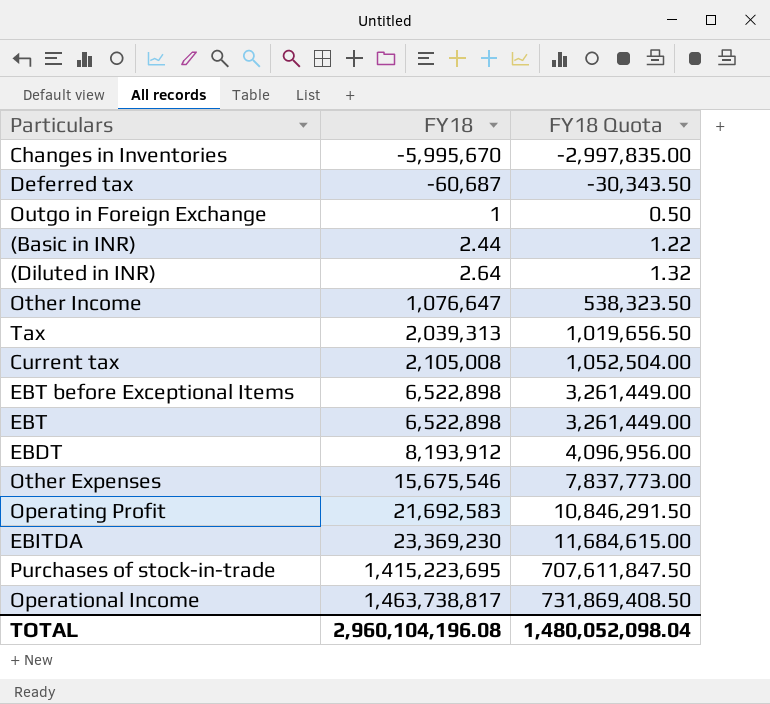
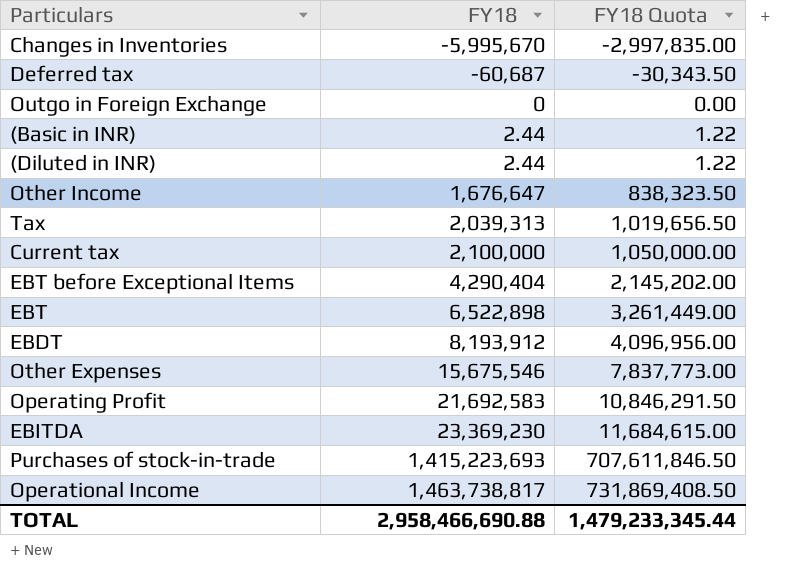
Outgo in Foreign Exchange | FY18: 1 -> 0
Outgo in Foreign Exchange | FY18 Quota: 0.50 -> 0.00
(Diluted in INR) | FY18: 2.64 -> 2.44
(Diluted in INR) | FY18 Quota: 1.32 -> 1.22
Other Income | FY18: 1,076,647 -> 1,676,647
Other Income | FY18 Quota: 538,323.50 -> 838,323.50
Current tax | FY18: 2,105,008 -> 2,100,000
Current tax | FY18 Quota: 1,052,504.00 -> 1,050,000.00
EBT before Exceptional Items | FY18: 6,522,898 -> 4,290,404
EBT before Exceptional Items | FY18 Quota: 3,261,449.00 -> 2,145,202.00
Purchases of stock-in-trade | FY18: 1,415,223,695 -> 1,415,223,693
Purchases of stock-in-trade | FY18 Quota: 707,611,847.50 -> 707,611,846.50
TOTAL | FY18: 2,960,104,196.08 -> 2,958,466,690.88
TOTAL | FY18 Quota: 1,480,052,098.04 -> 1,479,233,345.44

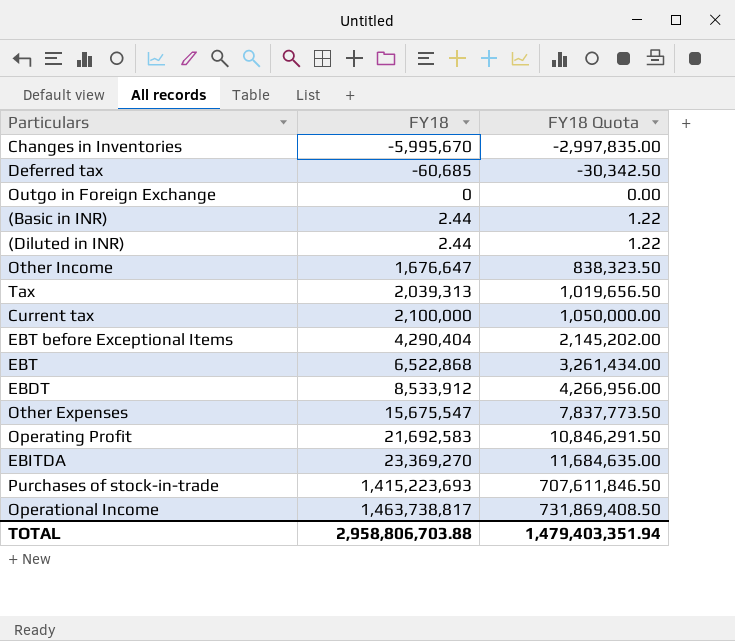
Deferred tax | FY18: -60,687 -> -60,685
Deferred tax | FY18 Quota: -30,343.50 -> -30,342.50
EBT | FY18: 6,522,898 -> 6,522,868
EBT | FY18 Quota: 3,261,449.00 -> 3,261,434.00
EBDT | FY18: 8,193,912 -> 8,533,912
EBDT | FY18 Quota: 4,096,956.00 -> 4,266,956.00
Other Expenses | FY18: 15,675,546 -> 15,675,547
Other Expenses | FY18 Quota: 7,837,773.00 -> 7,837,773.50
EBITDA | FY18: 23,369,230 -> 23,369,270
EBITDA | FY18 Quota: 11,684,615.00 -> 11,684,635.00
TOTAL | FY18: 2,958,466,690.88 -> 2,958,806,703.88
TOTAL | FY18 Quota: 1,479,233,345.44 -> 1,479,403,351.94

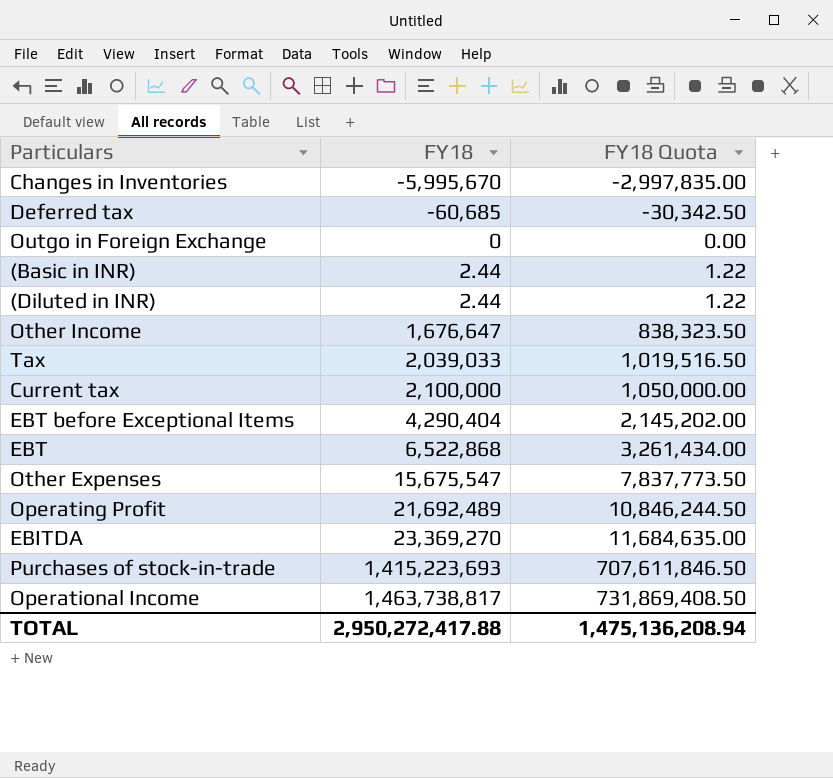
row EBDT: 8,533,912 | 4,266,956.00 -> none
Tax | FY18: 2,039,313 -> 2,039,033
Tax | FY18 Quota: 1,019,656.50 -> 1,019,516.50
Operating Profit | FY18: 21,692,583 -> 21,692,489
Operating Profit | FY18 Quota: 10,846,291.50 -> 10,846,244.50
TOTAL | FY18: 2,958,806,703.88 -> 2,950,272,417.88
TOTAL | FY18 Quota: 1,479,403,351.94 -> 1,475,136,208.94

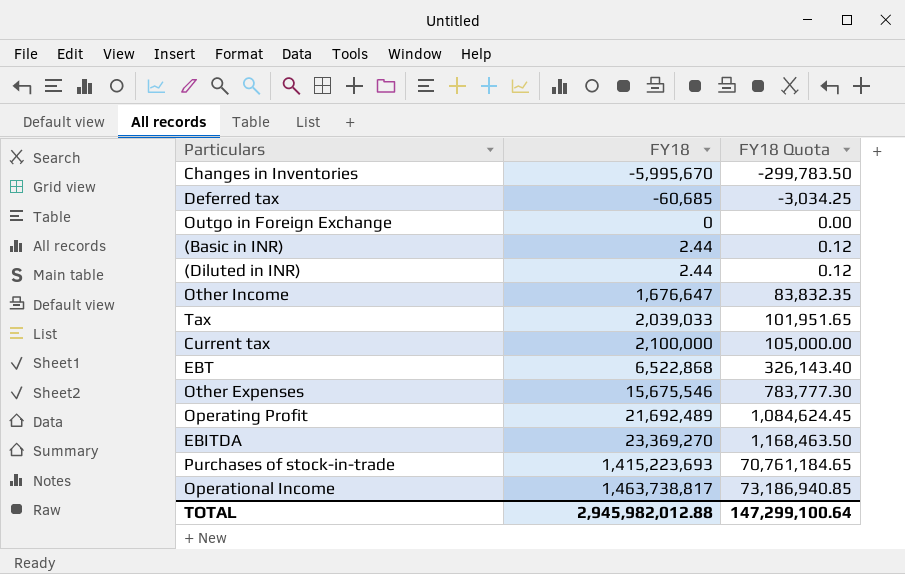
column FY18 Quota | formula: [FY18] * 0.5 -> [FY18] * 0.05
row EBT before Exceptional Items: 4,290,404 | 2,145,202.00 -> none
Other Expenses | FY18: 15,675,547 -> 15,675,546
TOTAL | FY18: 2,950,272,417.88 -> 2,945,982,012.88
TOTAL | FY18 Quota: 1,475,136,208.94 -> 147,299,100.64

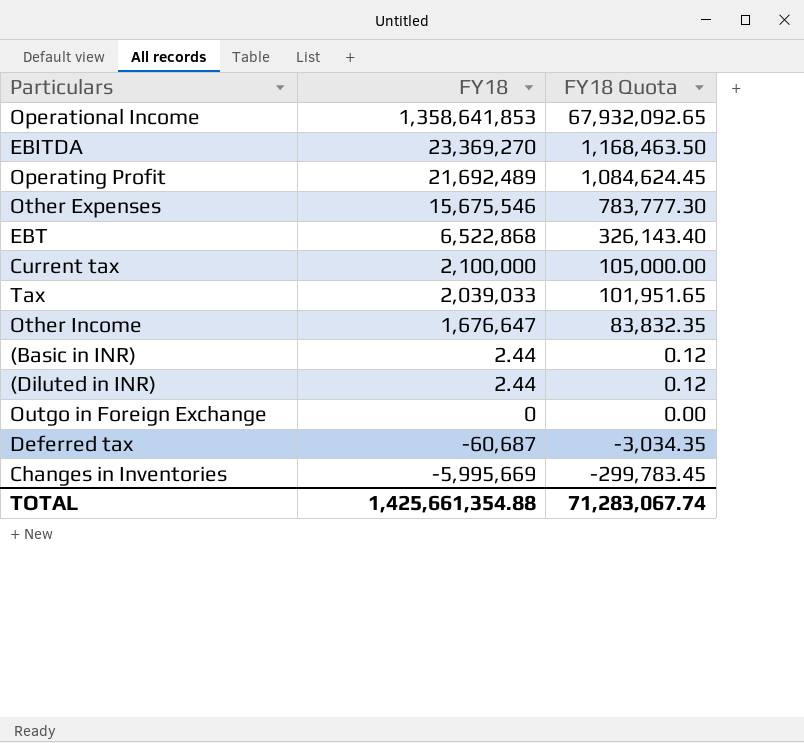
row order: FY18 ascending -> FY18 descending
row Purchases of stock-in-trade: 1,415,223,693 | 70,761,184.65 -> none
Operational Income | FY18: 1,463,738,817 -> 1,358,641,853
Operational Income | FY18 Quota: 73,186,940.85 -> 67,932,092.65
Deferred tax | FY18: -60,685 -> -60,687
Deferred tax | FY18 Quota: -3,034.25 -> -3,034.35
Changes in Inventories | FY18: -5,995,670 -> -5,995,669
Changes in Inventories | FY18 Quota: -299,783.50 -> -299,783.45
TOTAL | FY18: 2,945,982,012.88 -> 1,425,661,354.88
TOTAL | FY18 Quota: 147,299,100.64 -> 71,283,067.74

